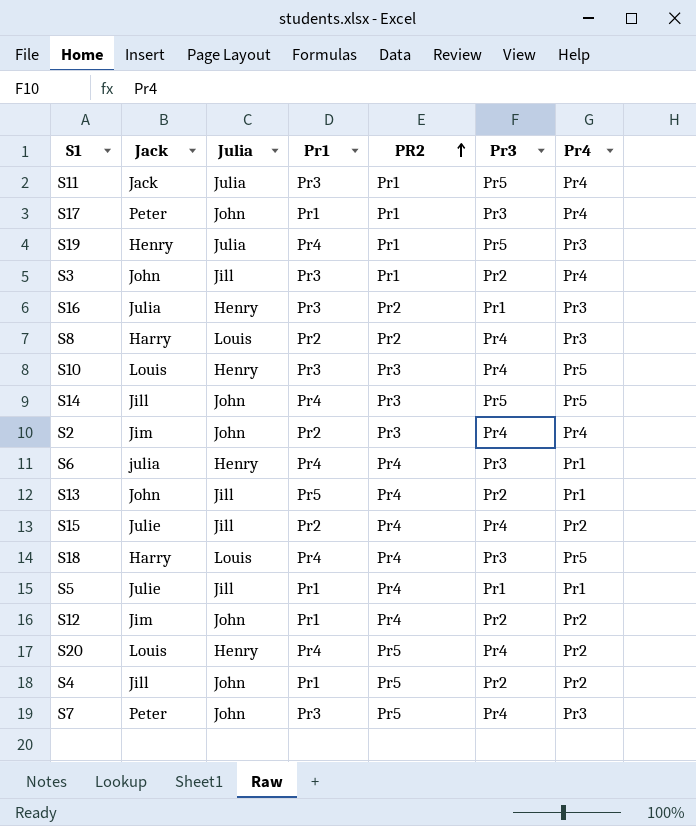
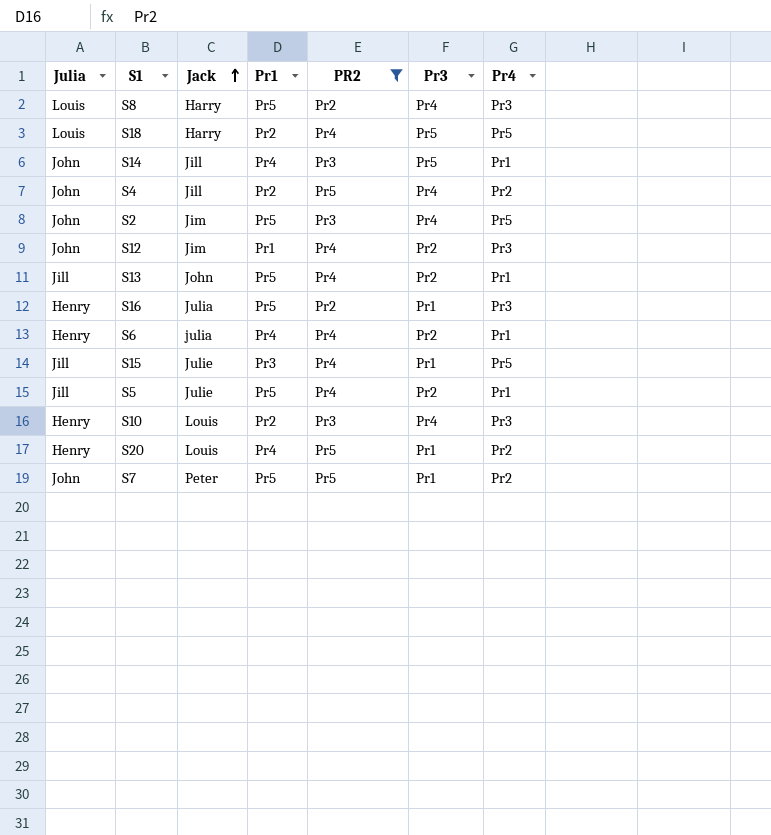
filter: none -> PR2 != Pr1
row order: PR2 ascending -> Jack ascending
column Julia | position: 3 -> 1
S8 | Pr1: Pr2 -> Pr5
S18 | Pr1: Pr4 -> Pr2
S18 | Pr3: Pr3 -> Pr5
S14 | Pr4: Pr5 -> Pr1
S4 | Pr1: Pr1 -> Pr2
S4 | Pr3: Pr2 -> Pr4
S2 | Pr1: Pr2 -> Pr5
S2 | Pr4: Pr4 -> Pr5
S12 | Pr4: Pr2 -> Pr3
S16 | Pr1: Pr3 -> Pr5
S6 | Pr3: Pr3 -> Pr2
S15 | Pr1: Pr2 -> Pr3
S15 | Pr3: Pr4 -> Pr1
S15 | Pr4: Pr2 -> Pr5
S5 | Pr1: Pr1 -> Pr5
S5 | Pr3: Pr1 -> Pr2
S10 | Pr1: Pr3 -> Pr2
S10 | Pr4: Pr5 -> Pr3
S20 | Pr3: Pr4 -> Pr1
S7 | Pr1: Pr3 -> Pr5
S7 | Pr3: Pr4 -> Pr1
S7 | Pr4: Pr3 -> Pr2

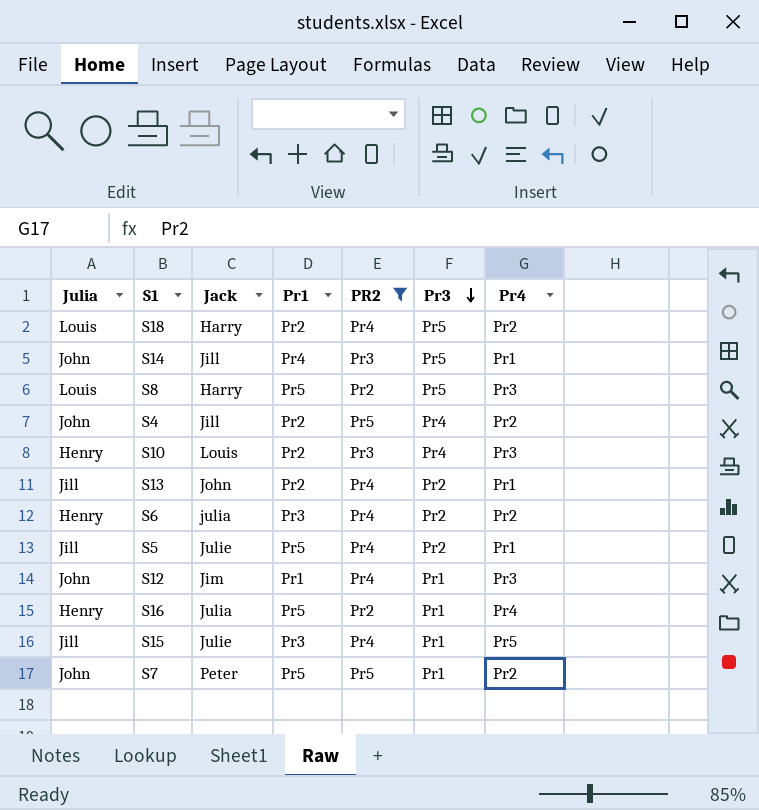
row order: Jack ascending -> Pr3 descending
row S2: John | Jim | Pr5 | Pr3 | Pr4 | Pr5 -> none
row S20: Henry | Louis | Pr4 | Pr5 | Pr1 | Pr2 -> none
S18 | Pr4: Pr5 -> Pr2
S8 | Pr3: Pr4 -> Pr5
S13 | Pr1: Pr5 -> Pr2
S6 | Pr1: Pr4 -> Pr3
S6 | Pr4: Pr1 -> Pr2
S12 | Pr3: Pr2 -> Pr1
S16 | Pr4: Pr3 -> Pr4

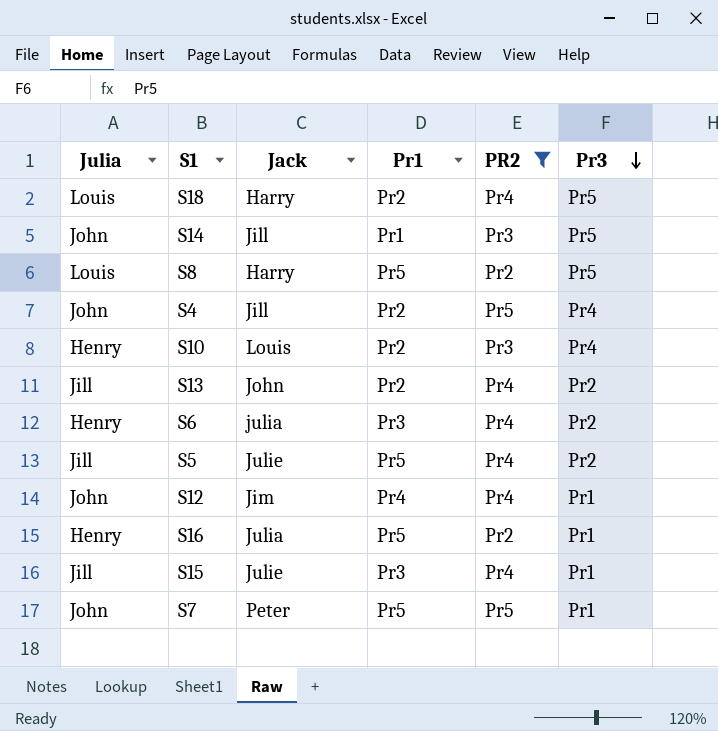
column Pr4 | position: 7 -> none
S14 | Pr1: Pr4 -> Pr1
S12 | Pr1: Pr1 -> Pr4

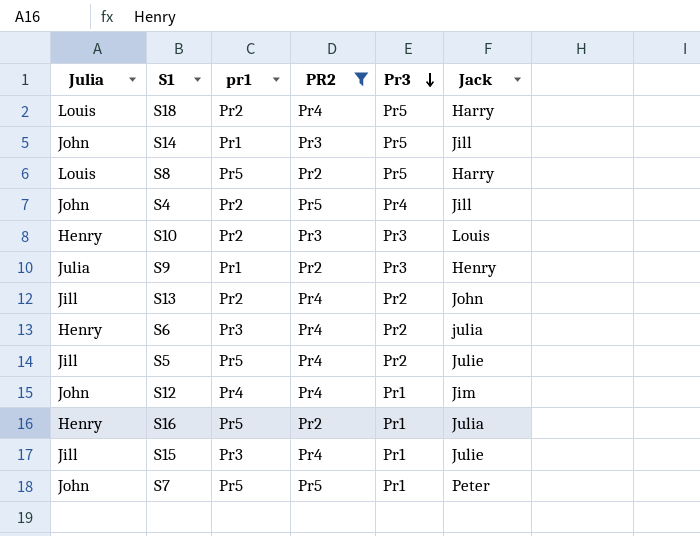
column name: Pr1 -> pr1
column Jack | position: 3 -> 6
S10 | Pr3: Pr4 -> Pr3
row S9: none -> Julia | Pr1 | Pr2 | Pr3 | Henry

